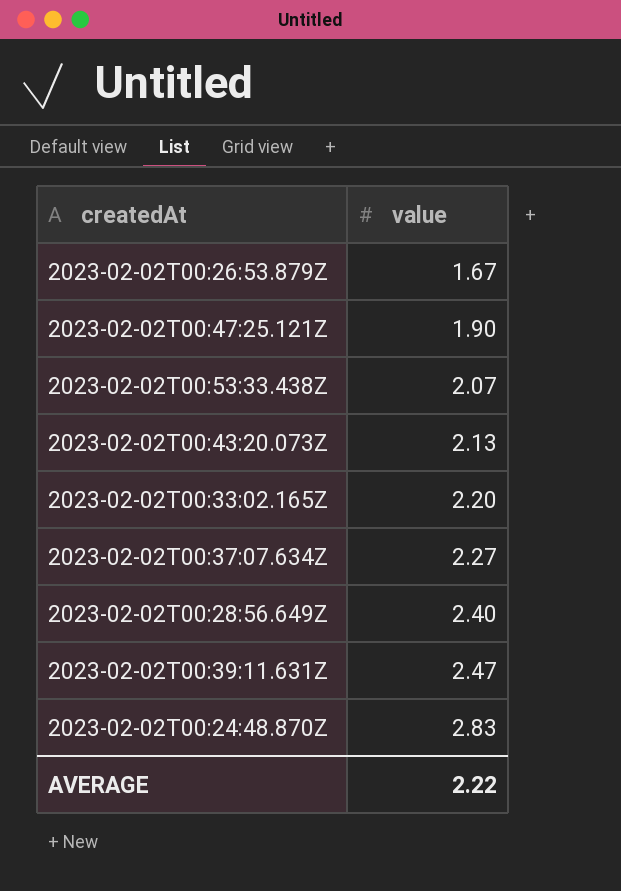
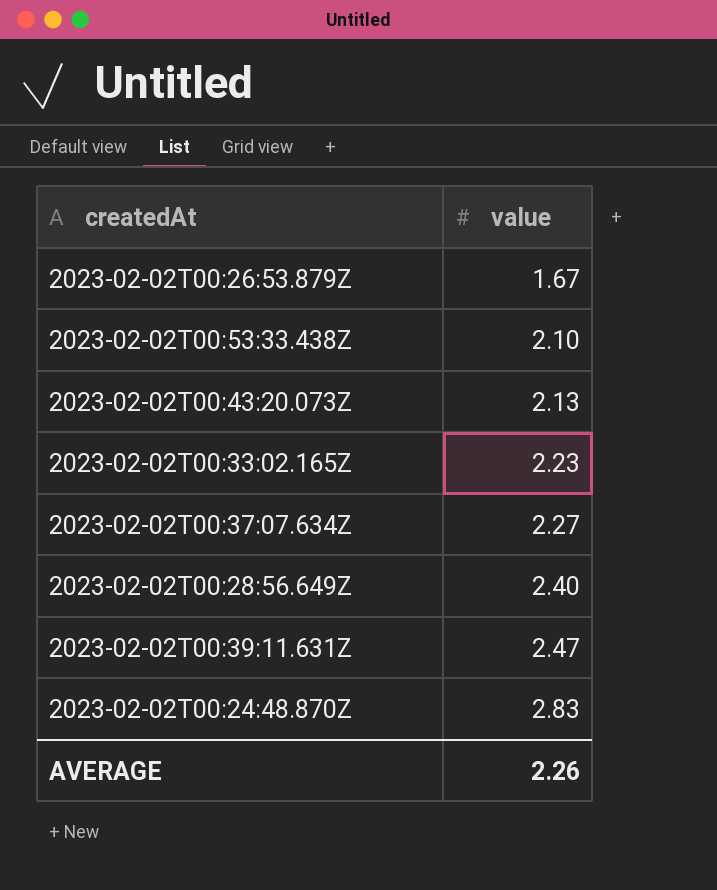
row 2023-02-02T00:47:25.121Z: 1.90 -> none
2023-02-02T00:53:33.438Z | value: 2.07 -> 2.10
2023-02-02T00:33:02.165Z | value: 2.20 -> 2.23
AVERAGE | value: 2.22 -> 2.26

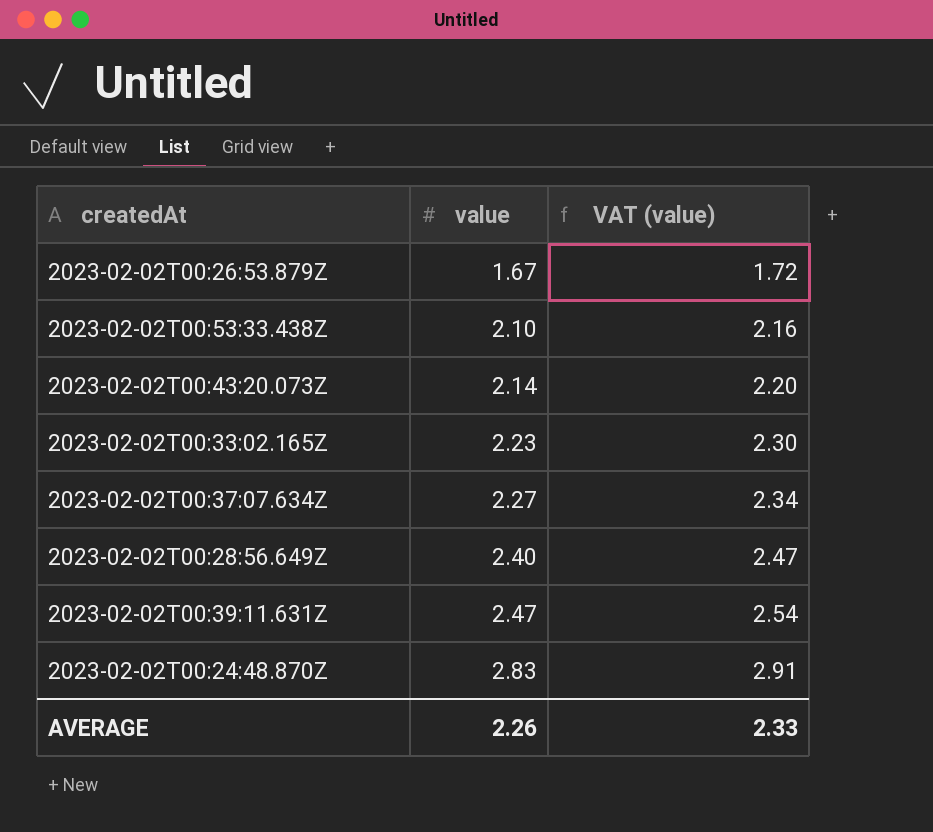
column VAT (value) | formula: none -> [value] * 1.03
2023-02-02T00:43:20.073Z | value: 2.13 -> 2.14

